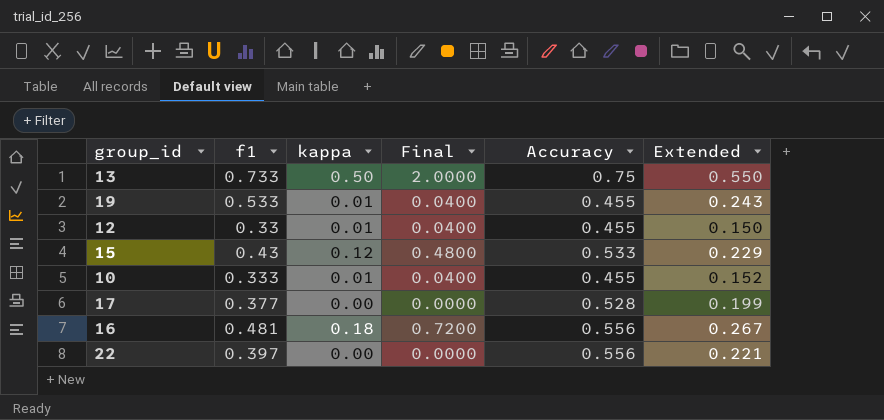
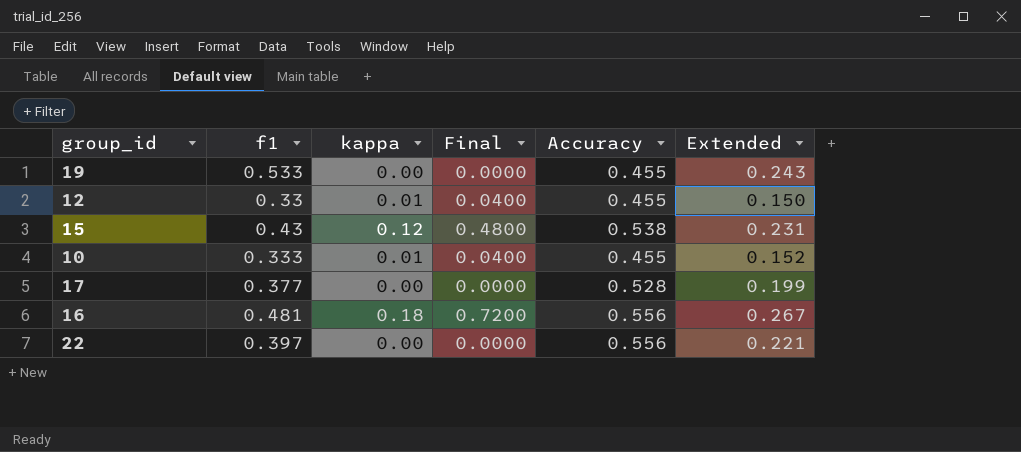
row 13: 0.733 | 0.50 | 2.0000 | 0.75 | 0.550 -> none
19 | kappa: 0.01 -> 0.00
19 | Final: 0.0400 -> 0.0000
15 | Accuracy: 0.533 -> 0.538
15 | Extended: 0.229 -> 0.231

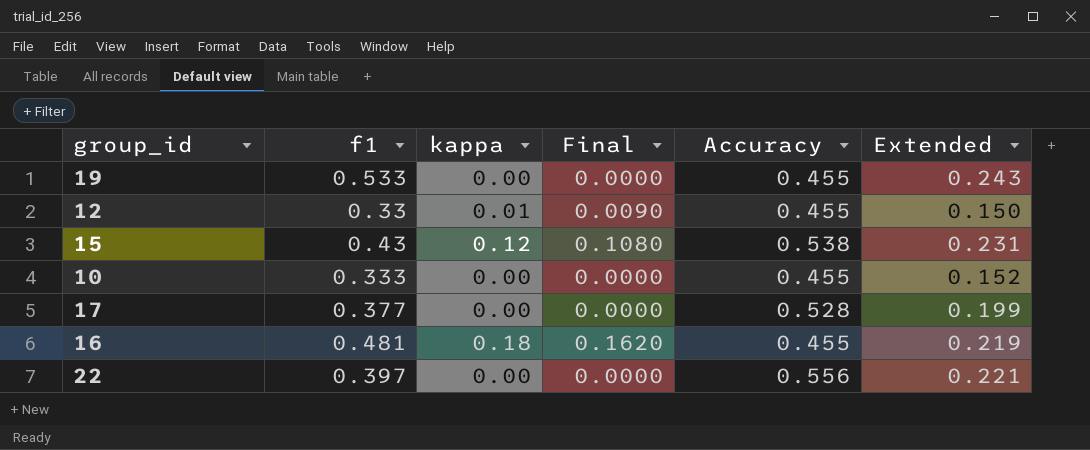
column Final | formula: [kappa] * 4 -> [kappa] * 0.9
10 | kappa: 0.01 -> 0.00
16 | Accuracy: 0.556 -> 0.455
16 | Extended: 0.267 -> 0.219

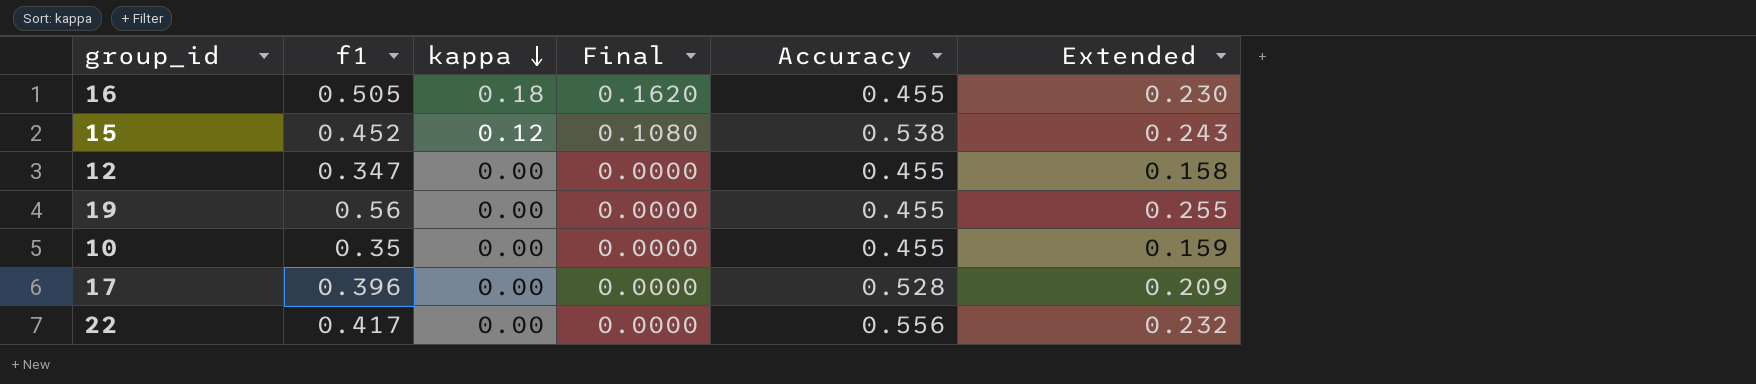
row order: none -> kappa descending
16 | f1: 0.481 -> 0.505
16 | Extended: 0.219 -> 0.230
15 | f1: 0.43 -> 0.452
15 | Extended: 0.231 -> 0.243
12 | f1: 0.33 -> 0.347
12 | kappa: 0.01 -> 0.00
12 | Final: 0.0090 -> 0.0000
12 | Extended: 0.150 -> 0.158
19 | f1: 0.533 -> 0.56
19 | Extended: 0.243 -> 0.255
10 | f1: 0.333 -> 0.35
10 | Extended: 0.152 -> 0.159
17 | f1: 0.377 -> 0.396
17 | Extended: 0.199 -> 0.209
22 | f1: 0.397 -> 0.417
22 | Extended: 0.221 -> 0.232

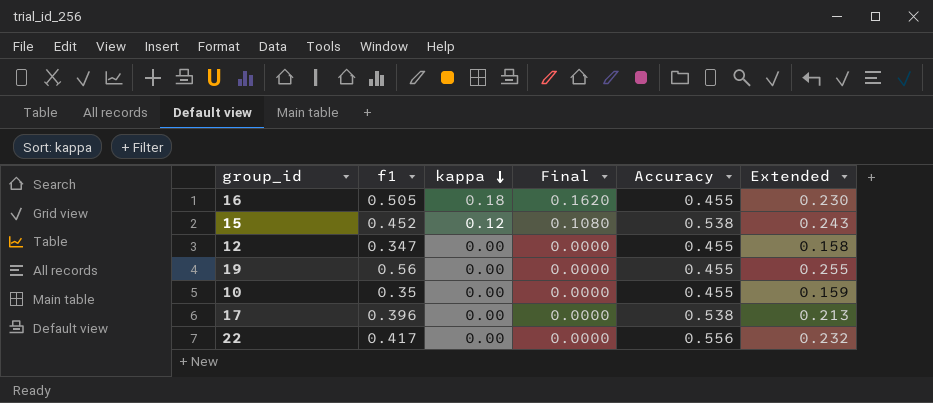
17 | Accuracy: 0.528 -> 0.538
17 | Extended: 0.209 -> 0.213

